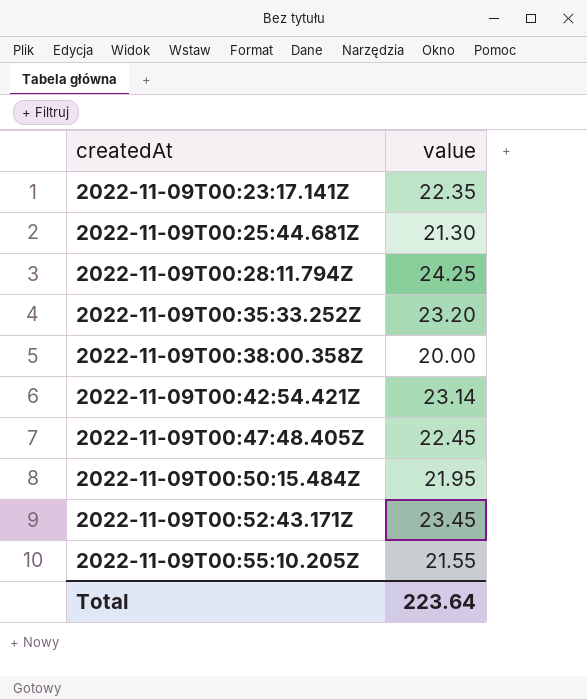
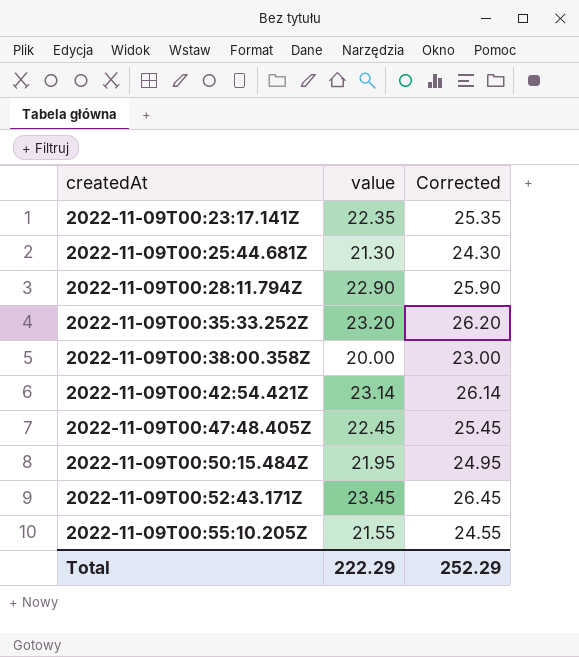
column Corrected | formula: none -> [value] + 3
2022-11-09T00:28:11.794Z | value: 24.25 -> 22.90
Total | value: 223.64 -> 222.29

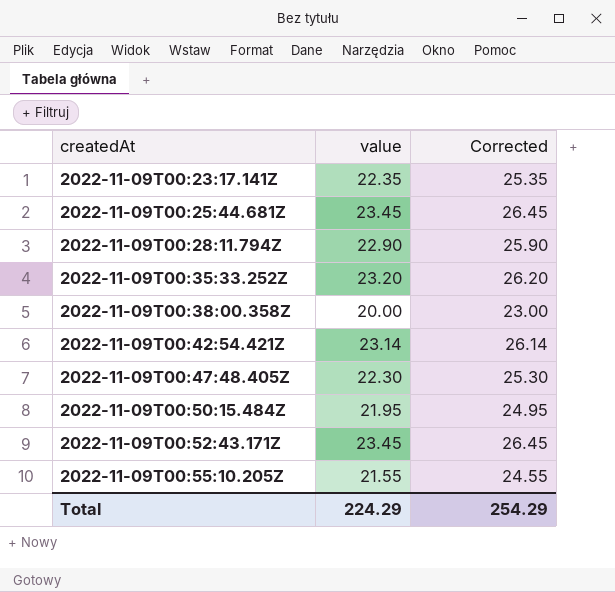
2022-11-09T00:25:44.681Z | value: 21.30 -> 23.45
2022-11-09T00:25:44.681Z | Corrected: 24.30 -> 26.45
2022-11-09T00:47:48.405Z | value: 22.45 -> 22.30
2022-11-09T00:47:48.405Z | Corrected: 25.45 -> 25.30
Total | value: 222.29 -> 224.29
Total | Corrected: 252.29 -> 254.29

